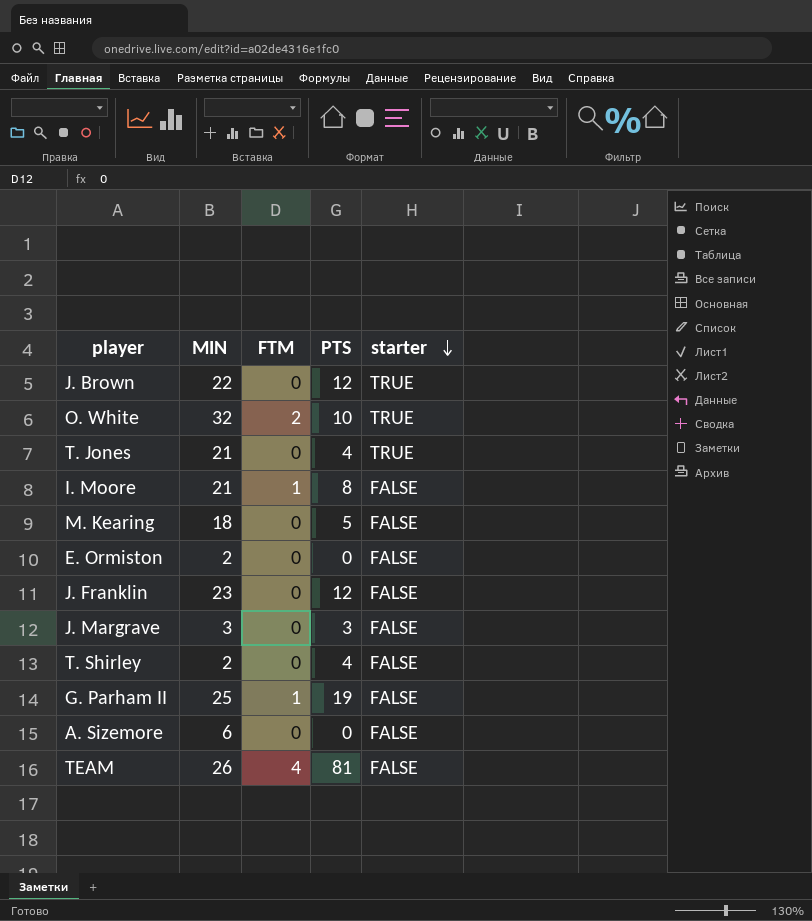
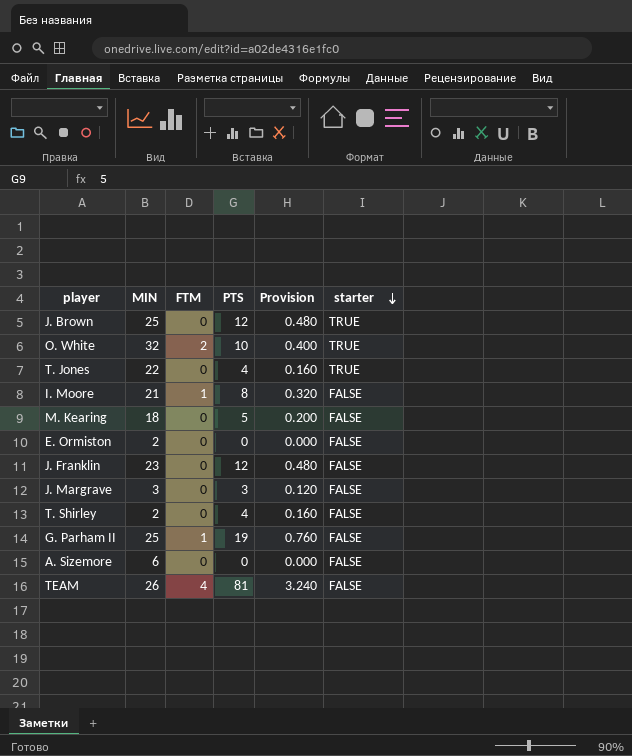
column Provision | formula: none -> [PTS] * 0.04
J. Brown | MIN: 22 -> 25
T. Jones | MIN: 21 -> 22

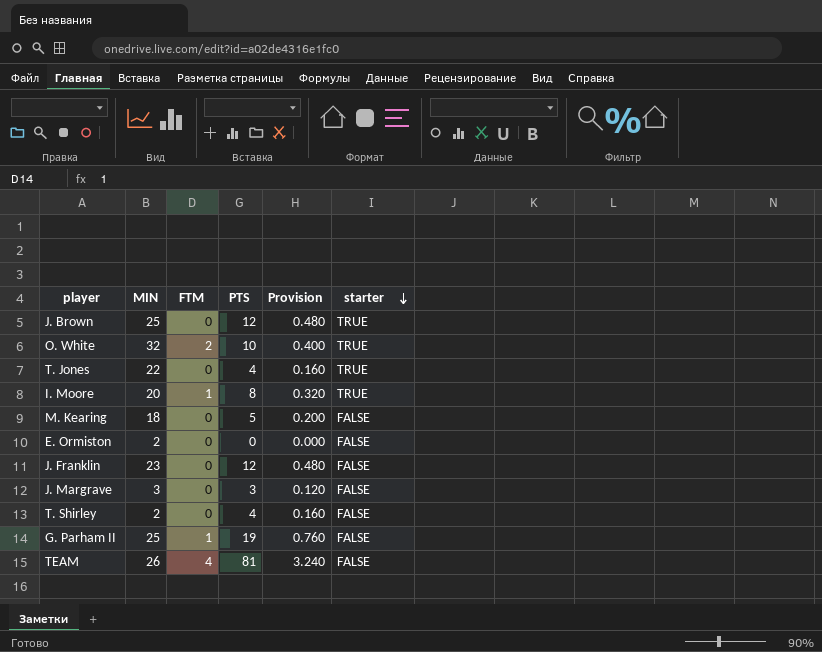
row A. Sizemore: 6 | 0 | 0 | 0.000 | FALSE -> none
I. Moore | MIN: 21 -> 20
I. Moore | starter: FALSE -> TRUE

